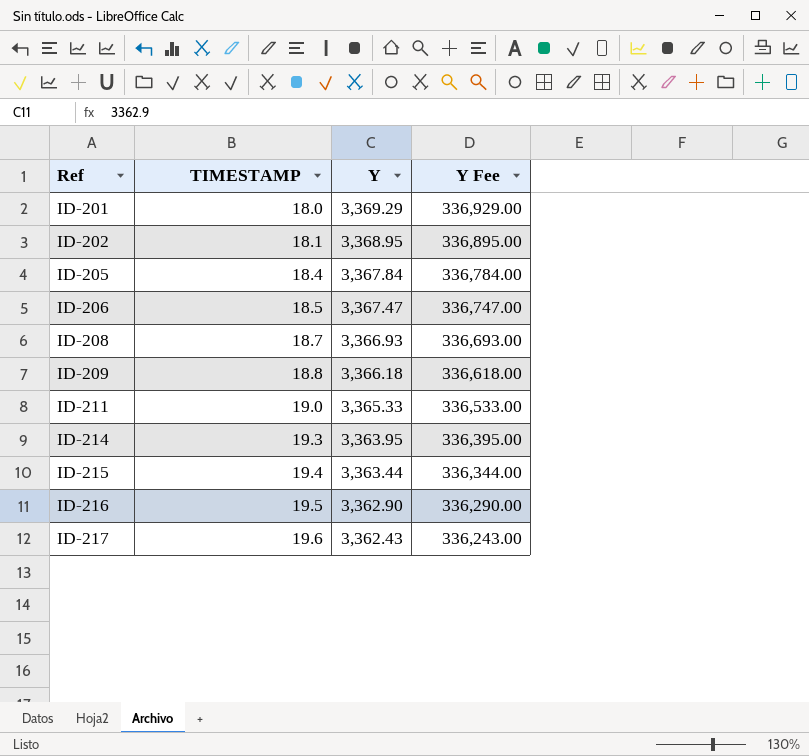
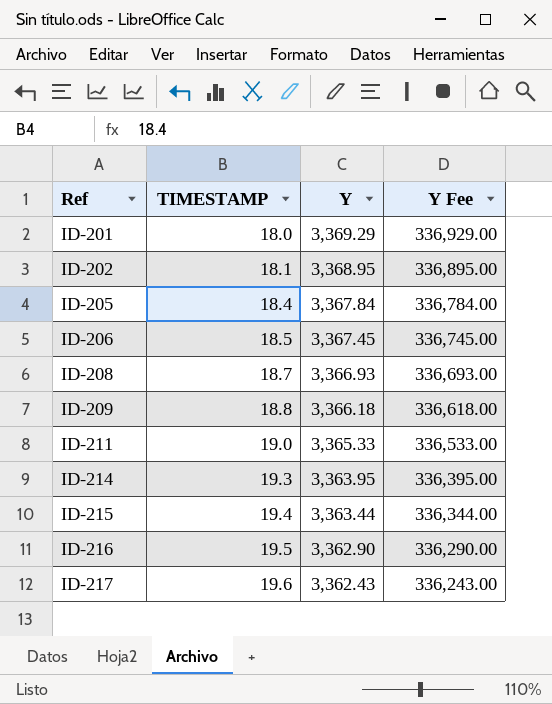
ID-206 | Y: 3,367.47 -> 3,367.45
ID-206 | Y Fee: 336,747.00 -> 336,745.00

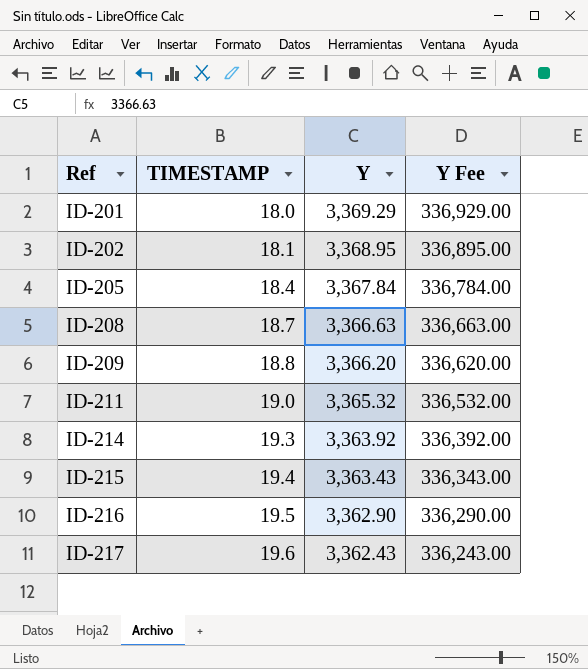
row ID-206: 18.5 | 3,367.45 | 336,745.00 -> none
ID-208 | Y: 3,366.93 -> 3,366.63
ID-208 | Y Fee: 336,693.00 -> 336,663.00
ID-209 | Y: 3,366.18 -> 3,366.20
ID-209 | Y Fee: 336,618.00 -> 336,620.00
ID-211 | Y: 3,365.33 -> 3,365.32
ID-211 | Y Fee: 336,533.00 -> 336,532.00
ID-214 | Y: 3,363.95 -> 3,363.92
ID-214 | Y Fee: 336,395.00 -> 336,392.00
ID-215 | Y: 3,363.44 -> 3,363.43
ID-215 | Y Fee: 336,344.00 -> 336,343.00

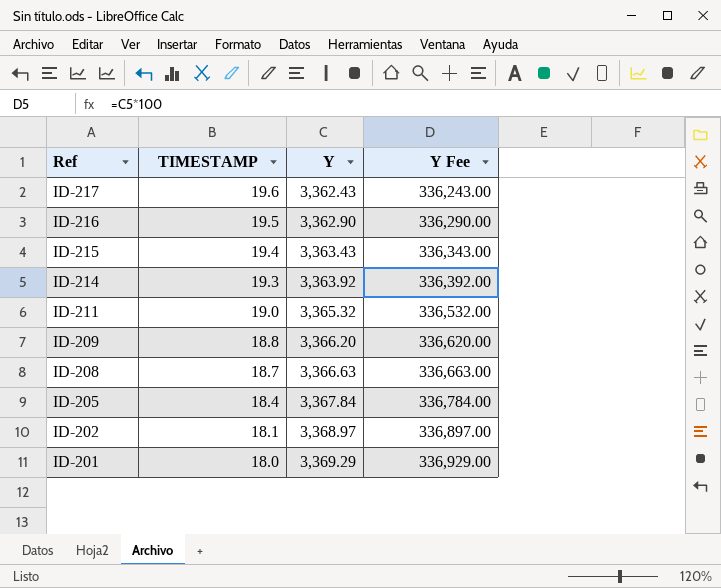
row order: Ref ascending -> Ref descending
ID-202 | Y: 3,368.95 -> 3,368.97
ID-202 | Y Fee: 336,895.00 -> 336,897.00

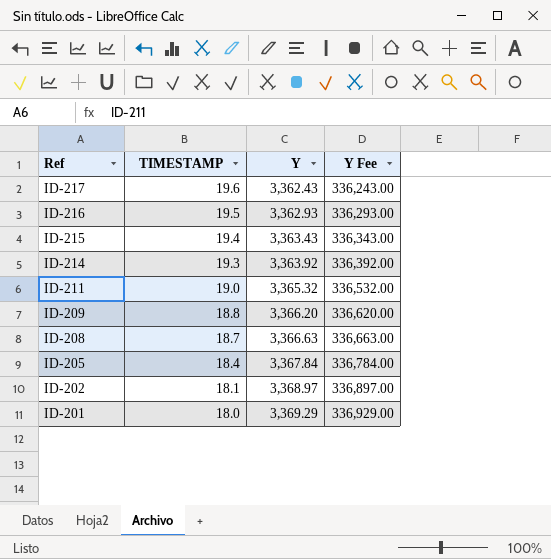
ID-216 | Y: 3,362.90 -> 3,362.93
ID-216 | Y Fee: 336,290.00 -> 336,293.00

